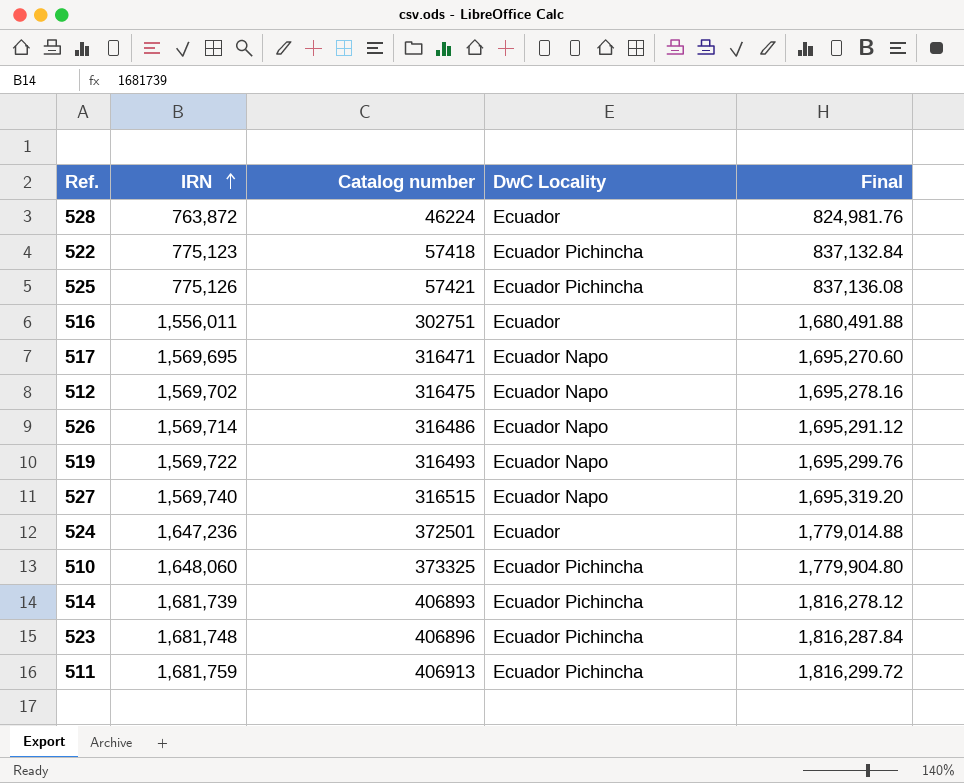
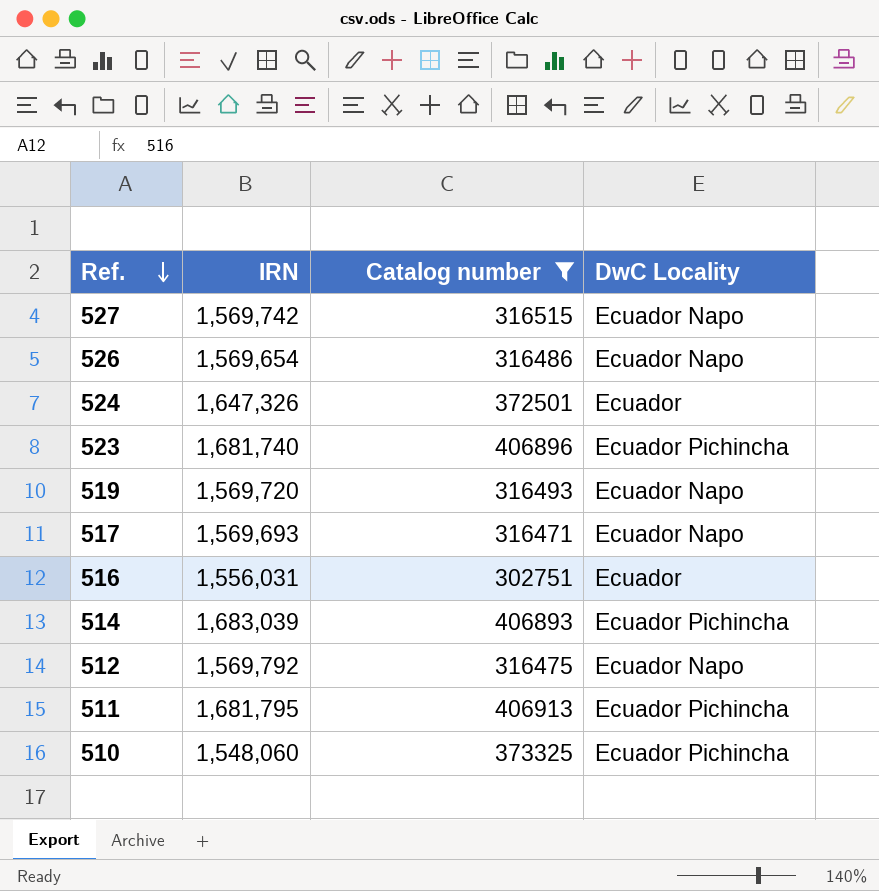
filter: none -> Catalog number >= 302751
row order: IRN ascending -> Ref. descending
column Final | formula: [IRN] * 1.08 -> none
527 | IRN: 1,569,740 -> 1,569,742
526 | IRN: 1,569,714 -> 1,569,654
524 | IRN: 1,647,236 -> 1,647,326
523 | IRN: 1,681,748 -> 1,681,740
519 | IRN: 1,569,722 -> 1,569,720
517 | IRN: 1,569,695 -> 1,569,693
516 | IRN: 1,556,011 -> 1,556,031
514 | IRN: 1,681,739 -> 1,683,039
512 | IRN: 1,569,702 -> 1,569,792
511 | IRN: 1,681,759 -> 1,681,795
510 | IRN: 1,648,060 -> 1,548,060

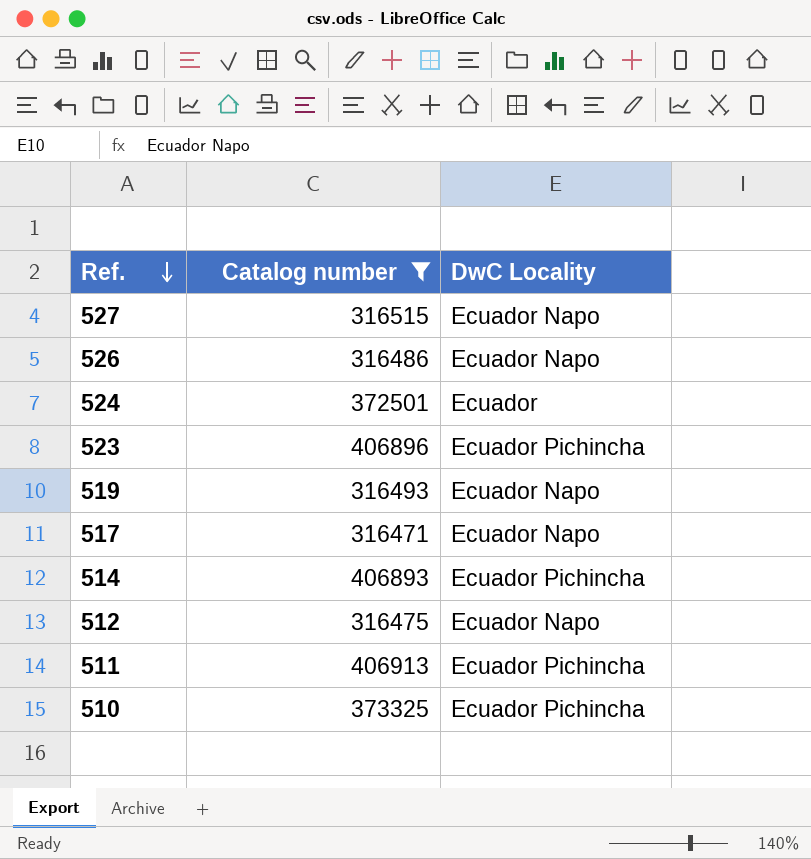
column IRN | position: 2 -> none
row 516: 1,556,031 | 302751 | Ecuador -> none

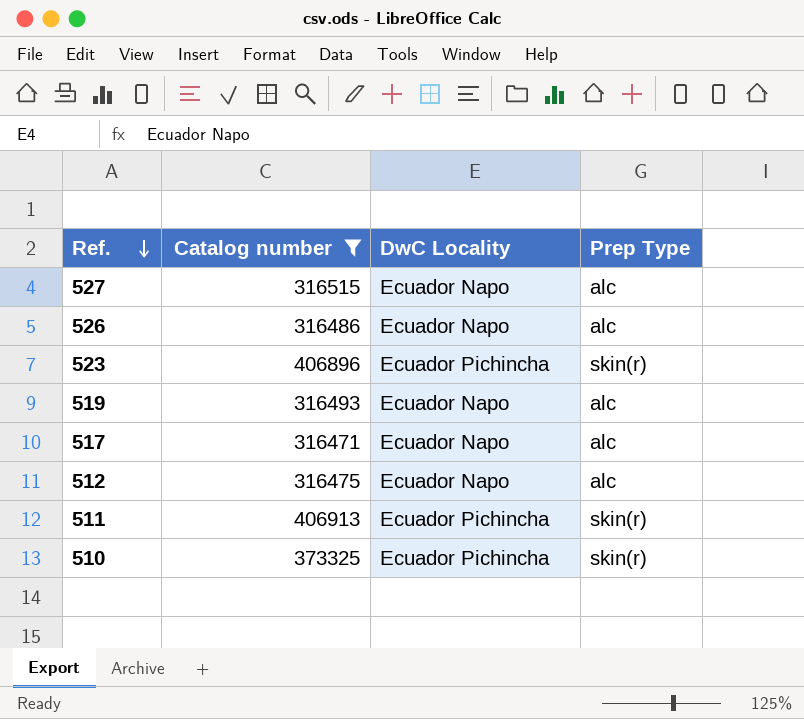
column Prep Type | position: none -> 4
row 524: 372501 | Ecuador -> none
row 514: 406893 | Ecuador Pichincha -> none

